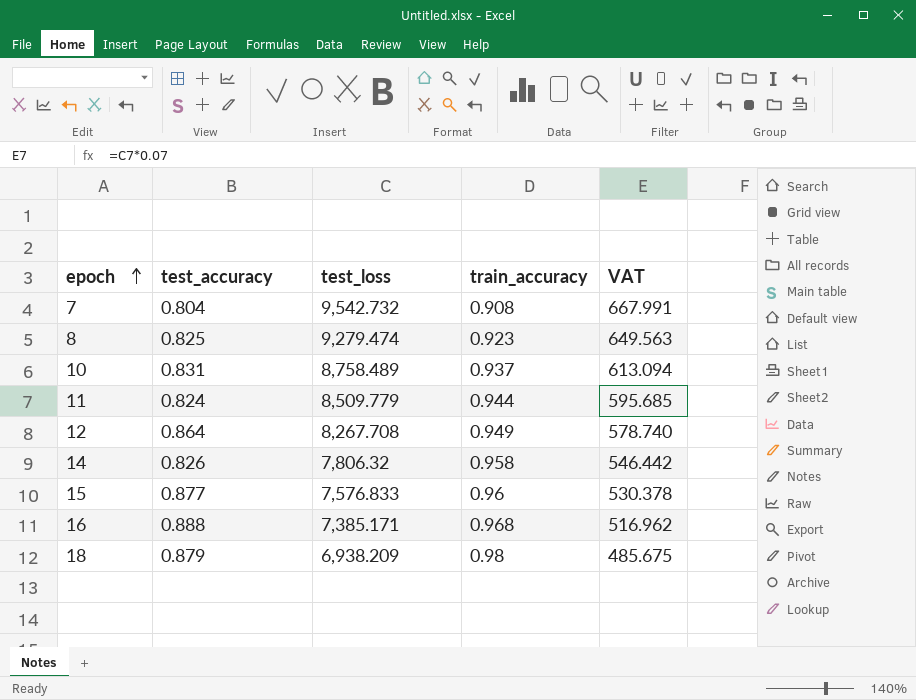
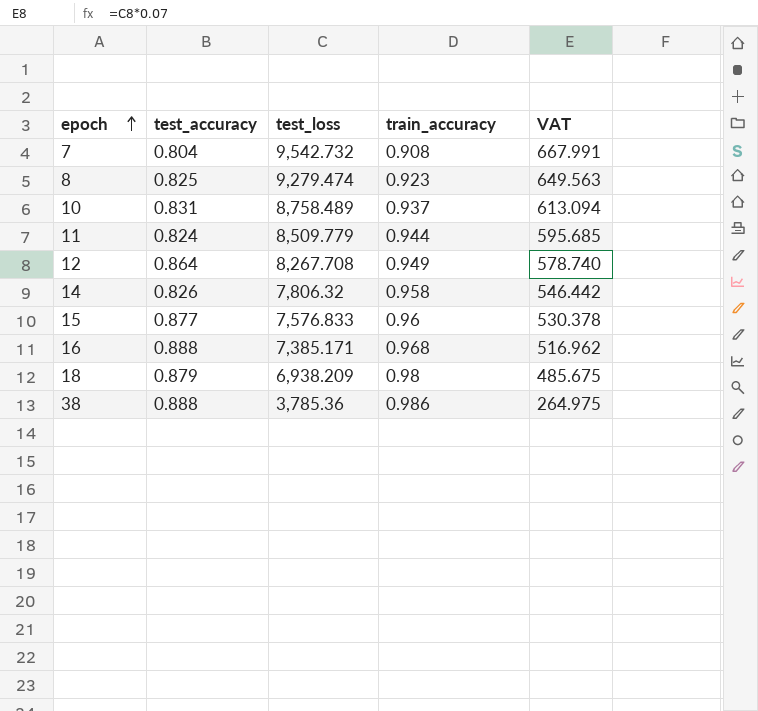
row 38: none -> 0.888 | 3,785.36 | 0.986 | 264.975

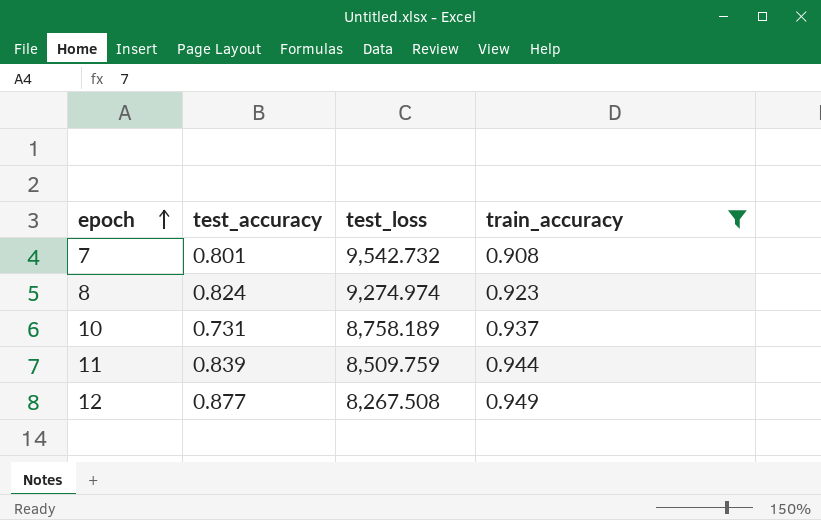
filter: none -> train_accuracy <= 0.949
column VAT | formula: [test_loss] * 0.07 -> none
7 | test_accuracy: 0.804 -> 0.801
8 | test_accuracy: 0.825 -> 0.824
8 | test_loss: 9,279.474 -> 9,274.974
10 | test_accuracy: 0.831 -> 0.731
10 | test_loss: 8,758.489 -> 8,758.189
11 | test_accuracy: 0.824 -> 0.839
11 | test_loss: 8,509.779 -> 8,509.759
12 | test_accuracy: 0.864 -> 0.877
12 | test_loss: 8,267.708 -> 8,267.508

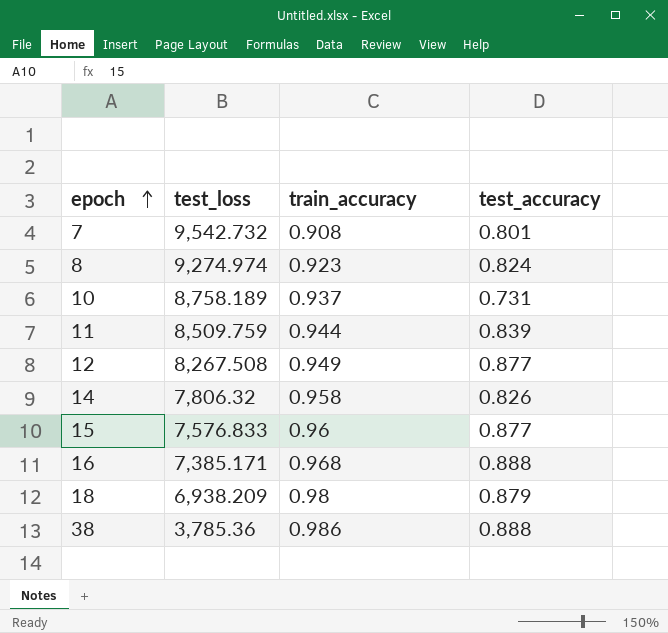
filter: train_accuracy <= 0.949 -> none
column test_accuracy | position: 2 -> 4

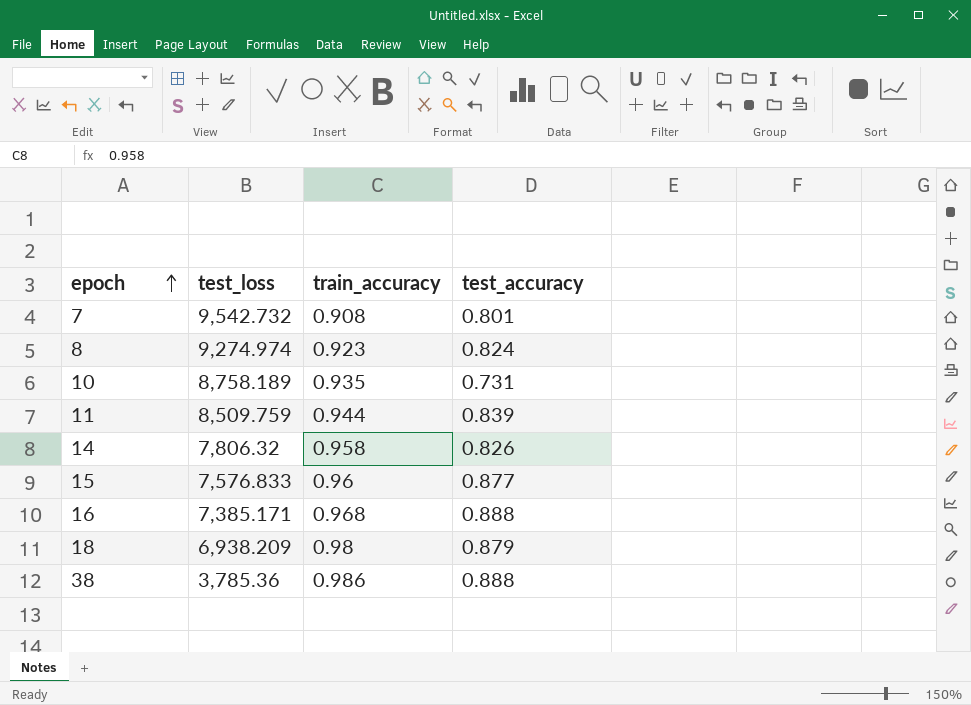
row 12: 8,267.508 | 0.949 | 0.877 -> none
10 | train_accuracy: 0.937 -> 0.935

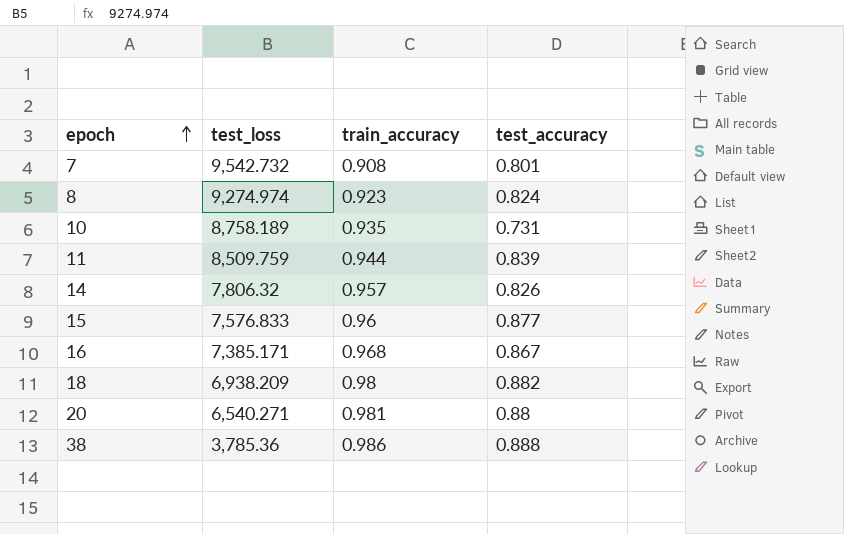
14 | train_accuracy: 0.958 -> 0.957
16 | test_accuracy: 0.888 -> 0.867
18 | test_accuracy: 0.879 -> 0.882
row 20: none -> 6,540.271 | 0.981 | 0.88

